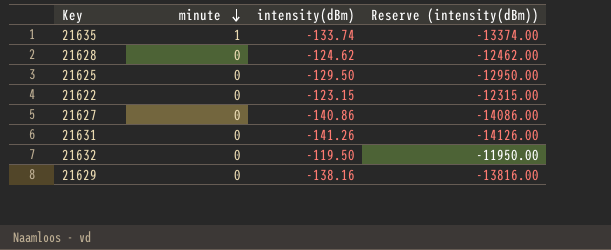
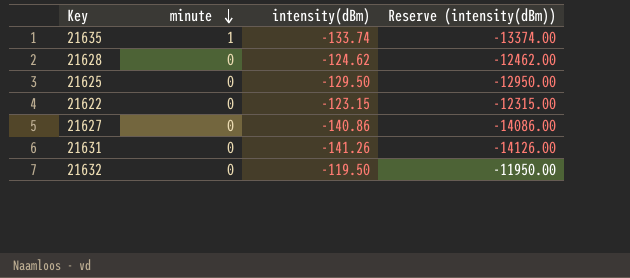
row 21629: 0 | -138.16 | -13816.00 -> none

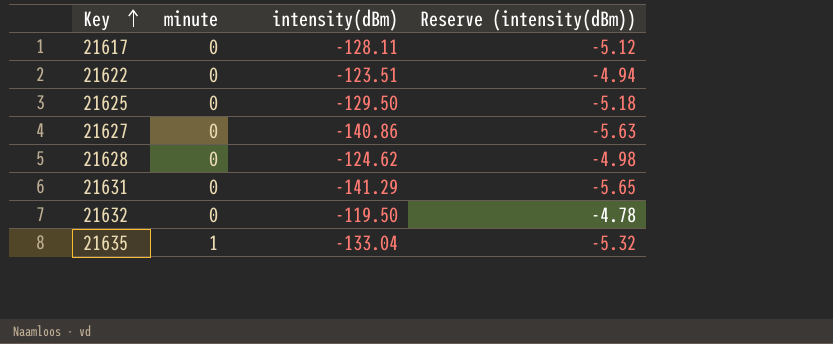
row order: minute descending -> Key ascending
column Reserve (intensity(dBm)) | formula: [intensity(dBm)] * 100 -> [intensity(dBm)] * 0.04
row 21617: none -> 0 | -128.11 | -5.12
21622 | intensity(dBm): -123.15 -> -123.51
21631 | intensity(dBm): -141.26 -> -141.29
21635 | intensity(dBm): -133.74 -> -133.04

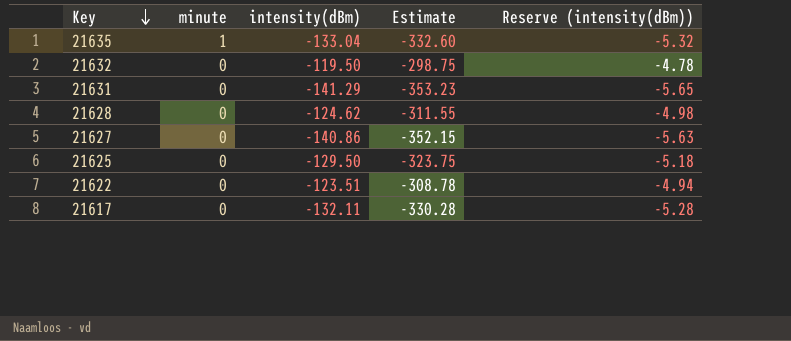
row order: Key ascending -> Key descending
column Estimate | formula: none -> [intensity(dBm)] * 2.5
21617 | intensity(dBm): -128.11 -> -132.11
21617 | Reserve (intensity(dBm)): -5.12 -> -5.28

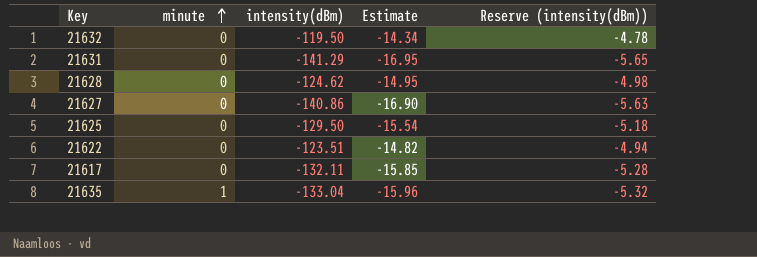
row order: Key descending -> minute ascending
column Estimate | formula: [intensity(dBm)] * 2.5 -> [intensity(dBm)] * 0.12

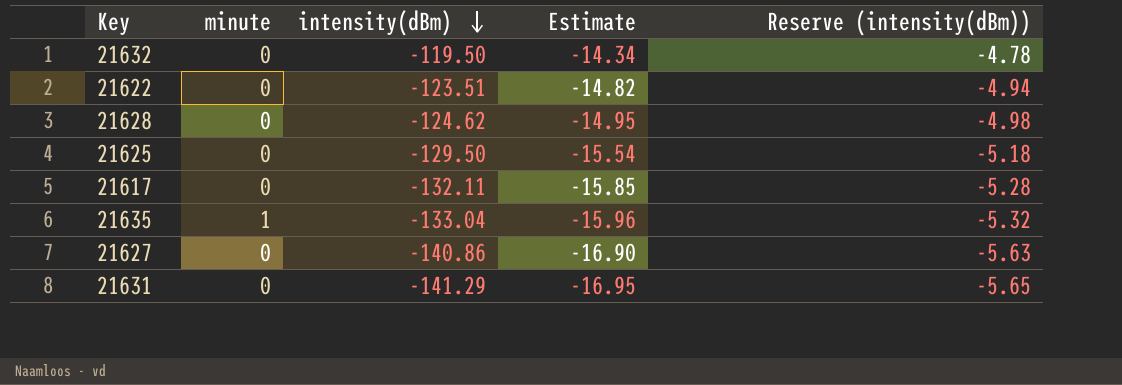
row order: minute ascending -> intensity(dBm) descending

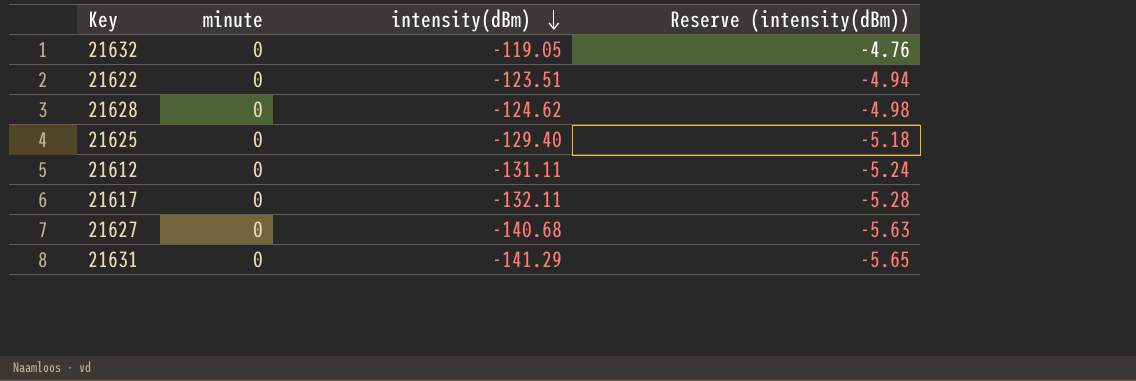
column Estimate | formula: [intensity(dBm)] * 0.12 -> none
row 21635: 1 | -133.04 | -15.96 | -5.32 -> none
21632 | intensity(dBm): -119.50 -> -119.05
21632 | Reserve (intensity(dBm)): -4.78 -> -4.76
21625 | intensity(dBm): -129.50 -> -129.40
row 21612: none -> 0 | -131.11 | -5.24
21627 | intensity(dBm): -140.86 -> -140.68

